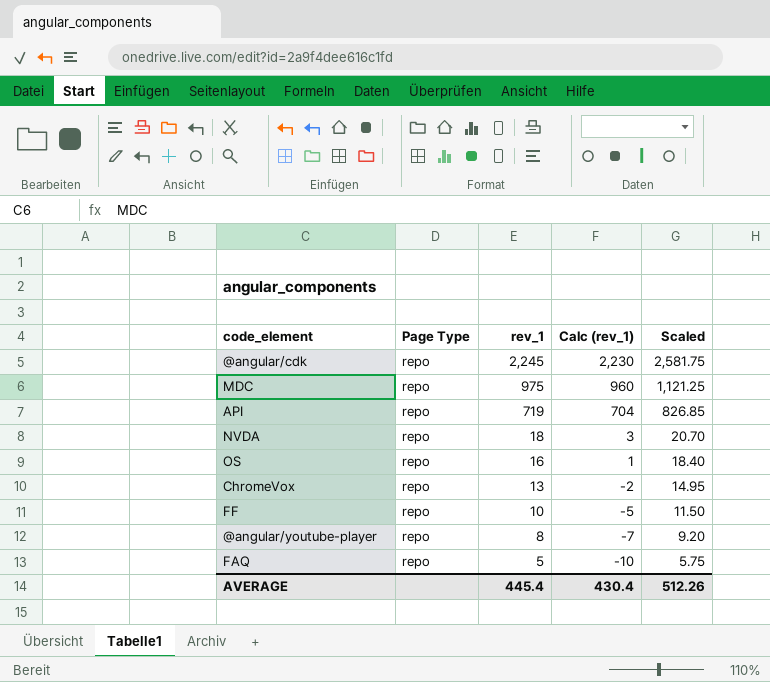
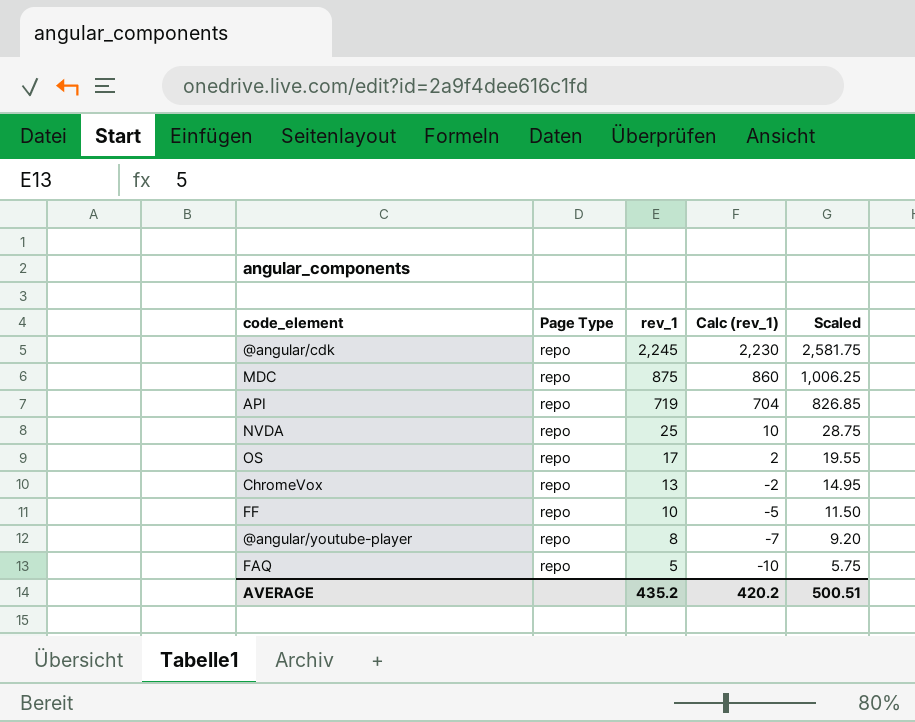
MDC | rev_1: 975 -> 875
MDC | Calc (rev_1): 960 -> 860
MDC | Scaled: 1,121.25 -> 1,006.25
NVDA | rev_1: 18 -> 25
NVDA | Calc (rev_1): 3 -> 10
NVDA | Scaled: 20.70 -> 28.75
OS | rev_1: 16 -> 17
OS | Calc (rev_1): 1 -> 2
OS | Scaled: 18.40 -> 19.55
AVERAGE | rev_1: 445.4 -> 435.2
AVERAGE | Calc (rev_1): 430.4 -> 420.2
AVERAGE | Scaled: 512.26 -> 500.51

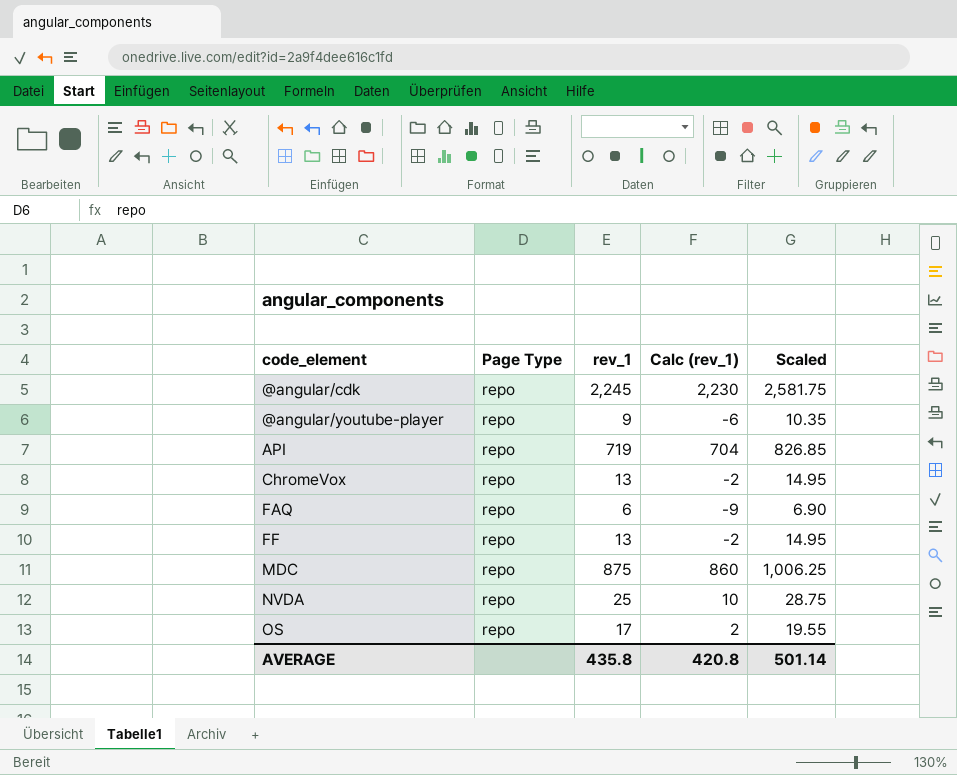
row order: rev_1 descending -> code_element ascending
@angular/youtube-player | rev_1: 8 -> 9
@angular/youtube-player | Calc (rev_1): -7 -> -6
@angular/youtube-player | Scaled: 9.20 -> 10.35
FAQ | rev_1: 5 -> 6
FAQ | Calc (rev_1): -10 -> -9
FAQ | Scaled: 5.75 -> 6.90
FF | rev_1: 10 -> 13
FF | Calc (rev_1): -5 -> -2
FF | Scaled: 11.50 -> 14.95
AVERAGE | rev_1: 435.2 -> 435.8
AVERAGE | Calc (rev_1): 420.2 -> 420.8
AVERAGE | Scaled: 500.51 -> 501.14

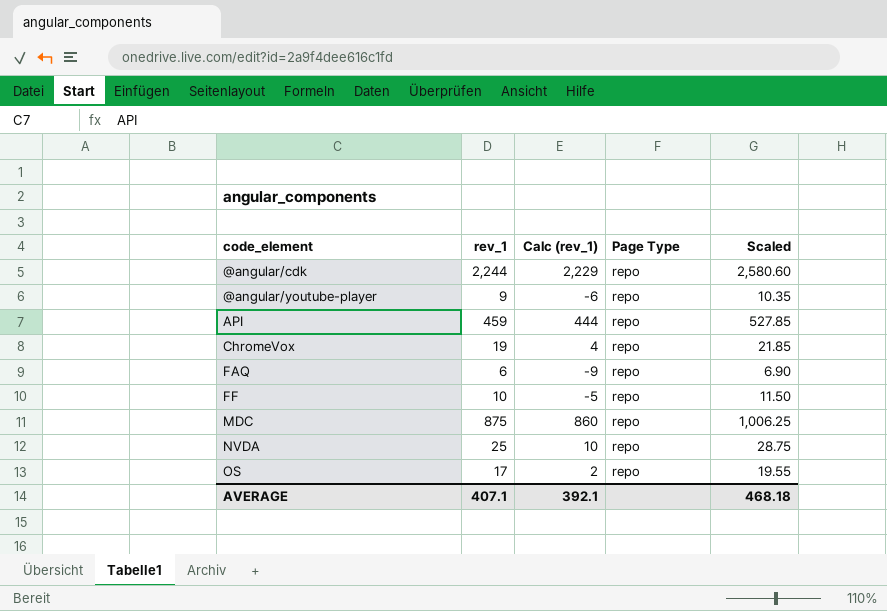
column Page Type | position: 2 -> 4
@angular/cdk | rev_1: 2,245 -> 2,244
@angular/cdk | Calc (rev_1): 2,230 -> 2,229
@angular/cdk | Scaled: 2,581.75 -> 2,580.60
API | rev_1: 719 -> 459
API | Calc (rev_1): 704 -> 444
API | Scaled: 826.85 -> 527.85
ChromeVox | rev_1: 13 -> 19
ChromeVox | Calc (rev_1): -2 -> 4
ChromeVox | Scaled: 14.95 -> 21.85
FF | rev_1: 13 -> 10
FF | Calc (rev_1): -2 -> -5
FF | Scaled: 14.95 -> 11.50
AVERAGE | rev_1: 435.8 -> 407.1
AVERAGE | Calc (rev_1): 420.8 -> 392.1
AVERAGE | Scaled: 501.14 -> 468.18

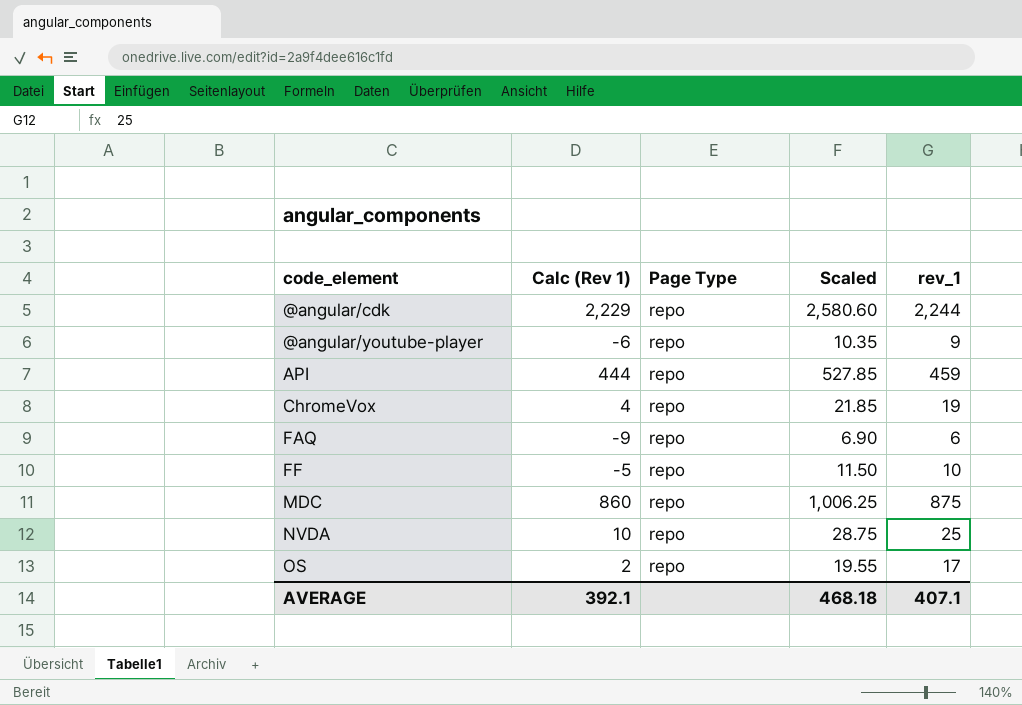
column name: Calc (rev_1) -> Calc (Rev 1)
column rev_1 | position: 2 -> 5

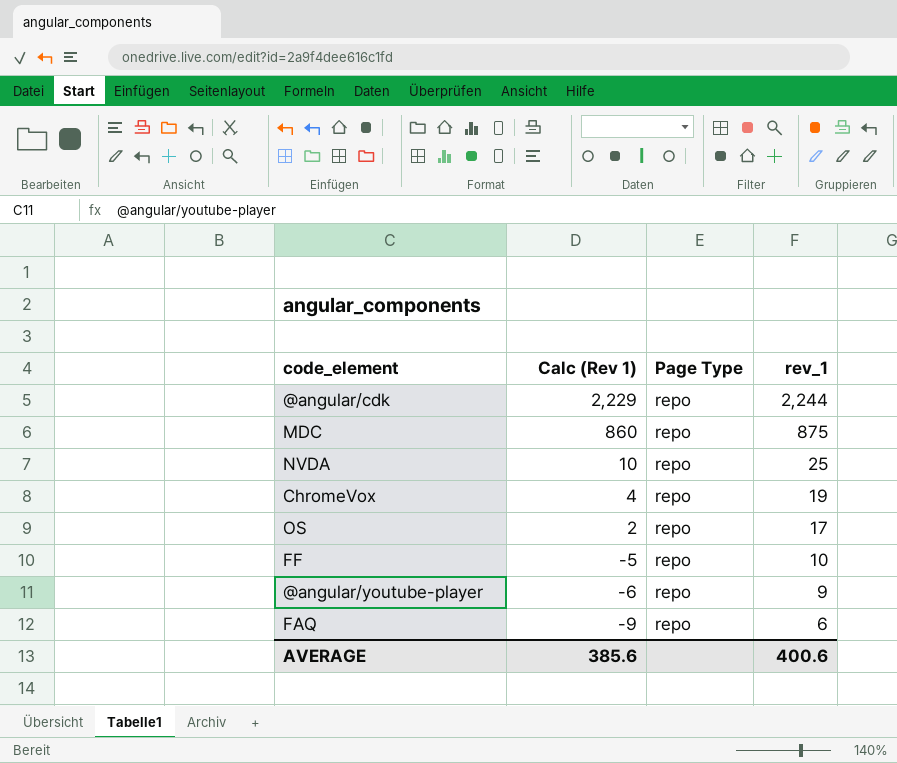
row order: code_element ascending -> Calc (Rev 1) descending
column Scaled | formula: [rev_1] * 1.15 -> none
row API: 444 | repo | 527.85 | 459 -> none
AVERAGE | Calc (Rev 1): 392.1 -> 385.6
AVERAGE | rev_1: 407.1 -> 400.6

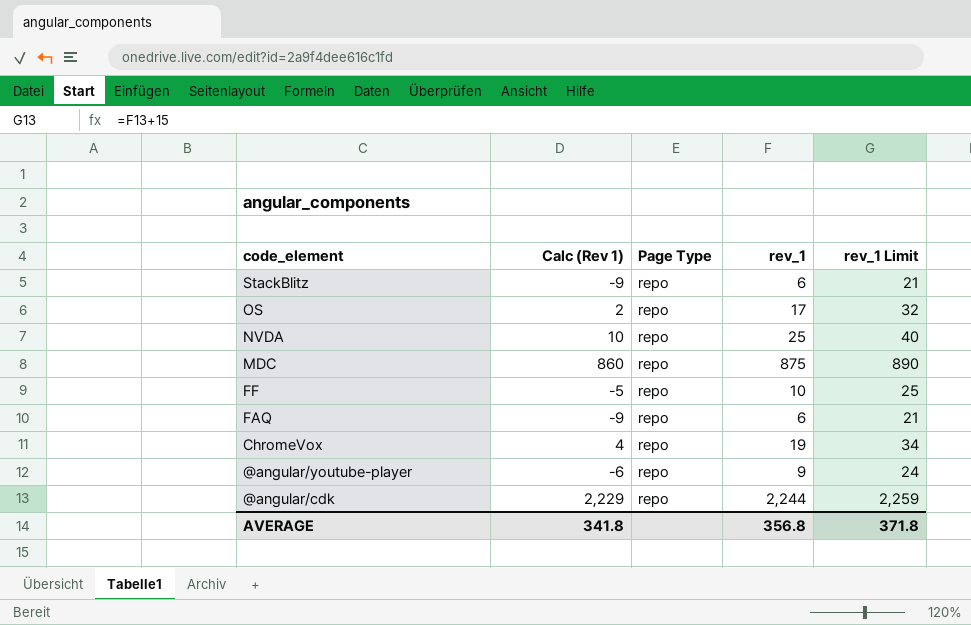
row order: Calc (Rev 1) descending -> code_element descending
column rev_1 Limit | formula: none -> [rev_1] + 15
row StackBlitz: none -> -9 | repo | 6 | 21
AVERAGE | Calc (Rev 1): 385.6 -> 341.8
AVERAGE | rev_1: 400.6 -> 356.8

